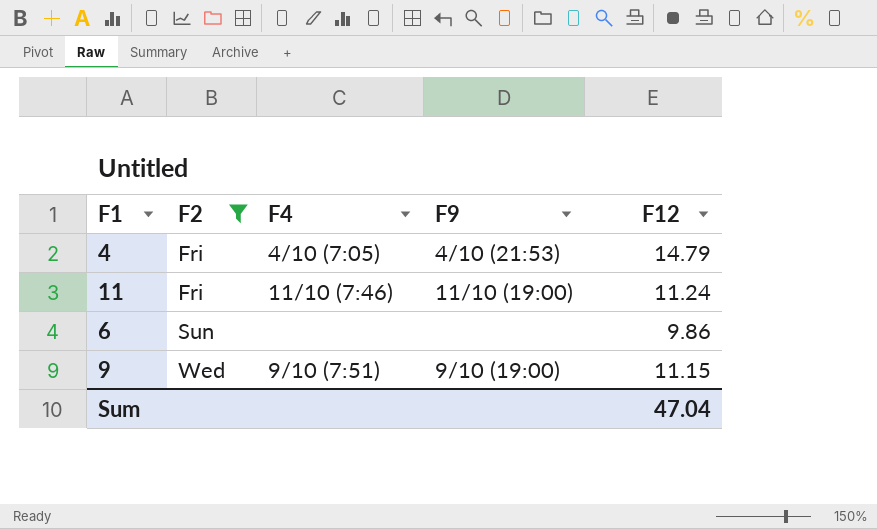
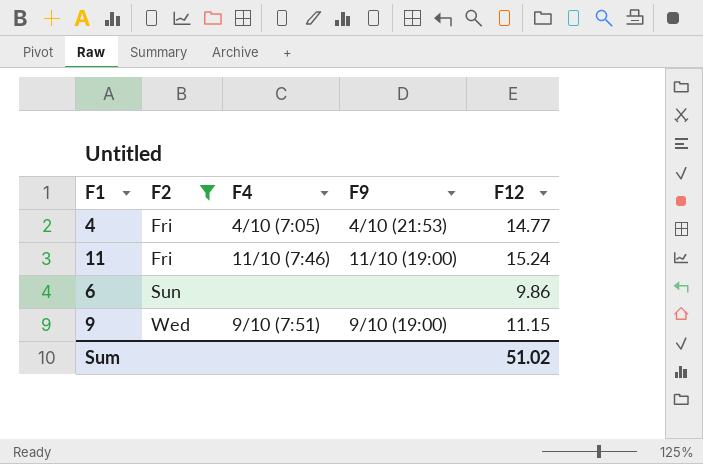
4 | F12: 14.79 -> 14.77
11 | F12: 11.24 -> 15.24
Sum | F12: 47.04 -> 51.02

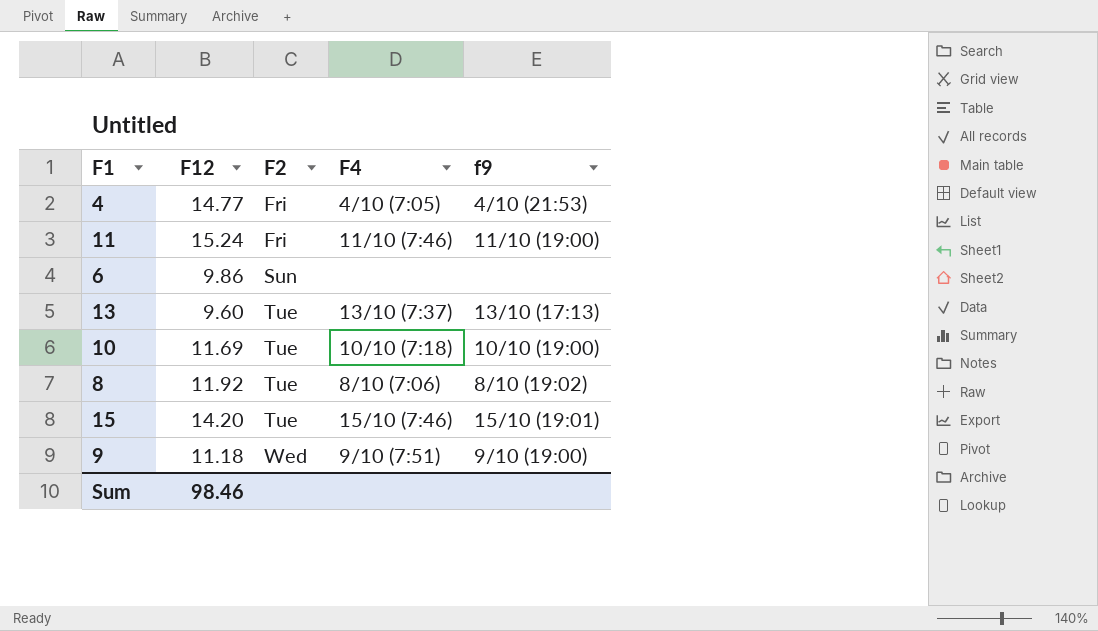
filter: F2 != Tue -> none
column F12 | position: 5 -> 2
column name: F9 -> f9
9 | F12: 11.15 -> 11.18
Sum | F12: 51.02 -> 98.46

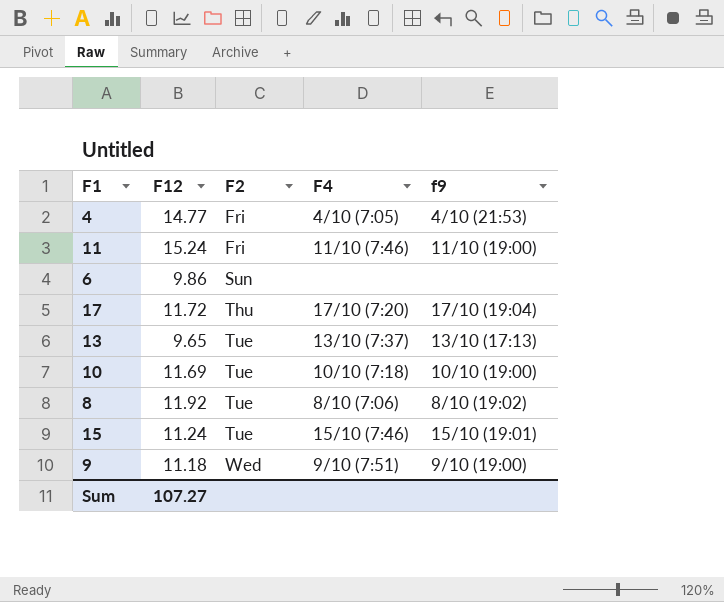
row 17: none -> 11.72 | Thu | 17/10 (7:20) | 17/10 (19:04)
13 | F12: 9.60 -> 9.65
15 | F12: 14.20 -> 11.24
Sum | F12: 98.46 -> 107.27

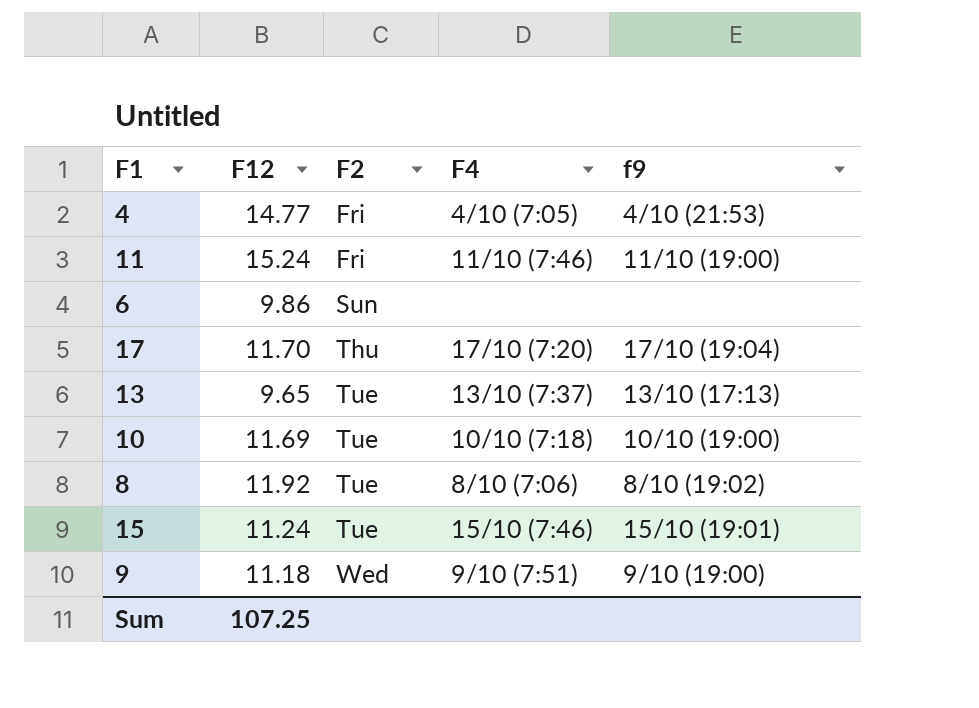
17 | F12: 11.72 -> 11.70
Sum | F12: 107.27 -> 107.25

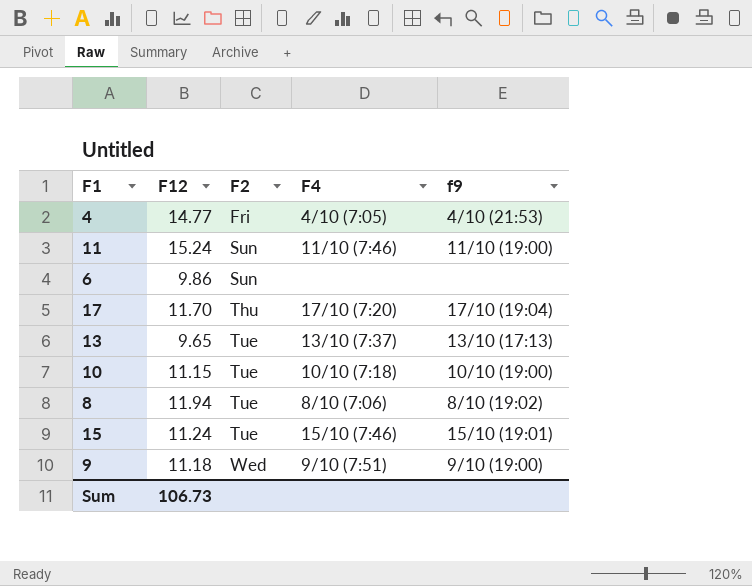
11 | F2: Fri -> Sun
10 | F12: 11.69 -> 11.15
8 | F12: 11.92 -> 11.94
Sum | F12: 107.25 -> 106.73

